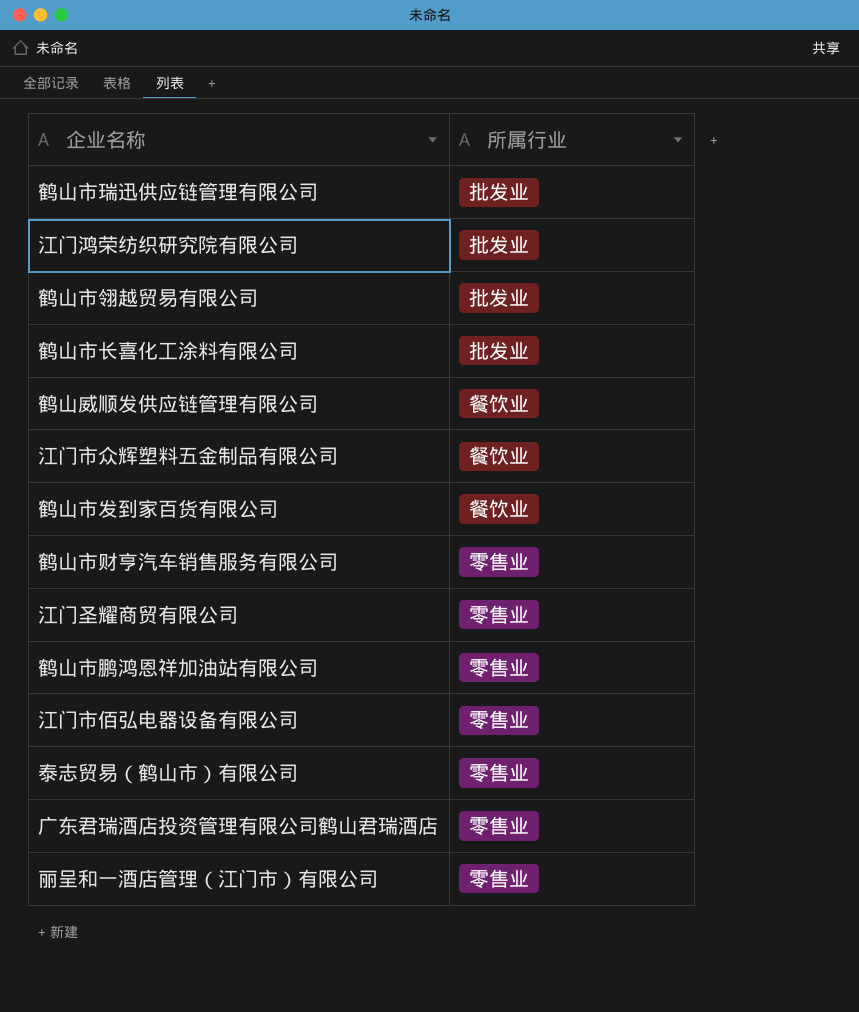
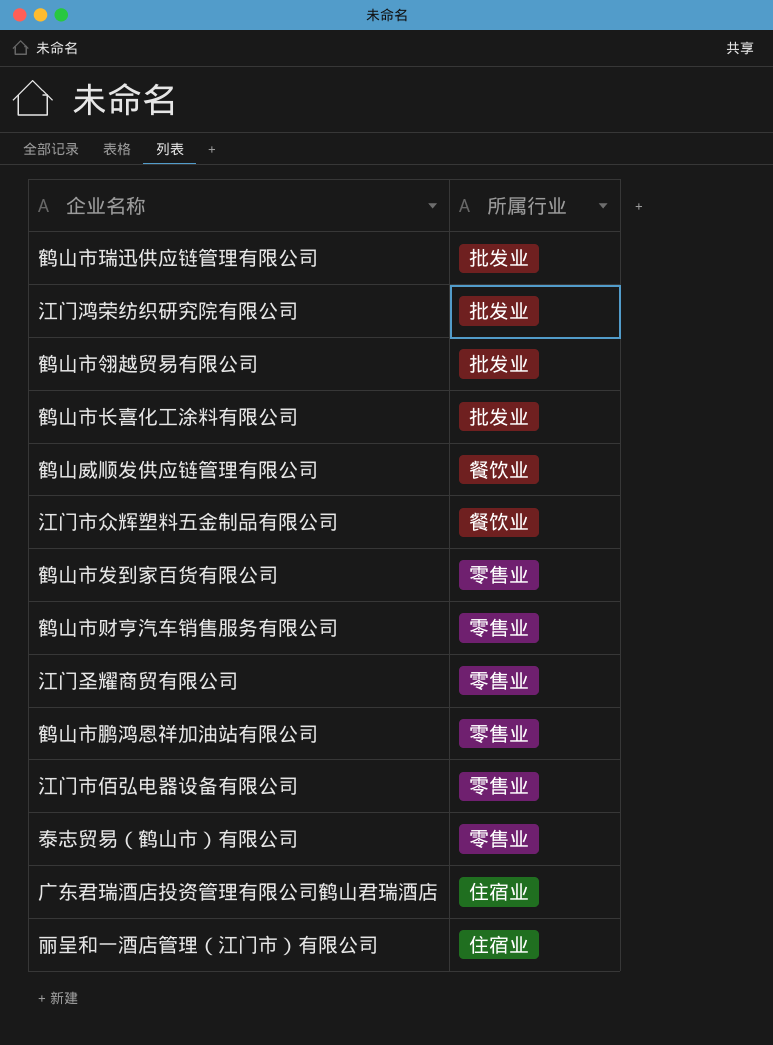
鹤山市发到家百货有限公司 | 所属行业: 餐饮业 -> 零售业
广东君瑞酒店投资管理有限公司鹤山君瑞酒店 | 所属行业: 零售业 -> 住宿业
丽呈和一酒店管理（江门市）有限公司 | 所属行业: 零售业 -> 住宿业

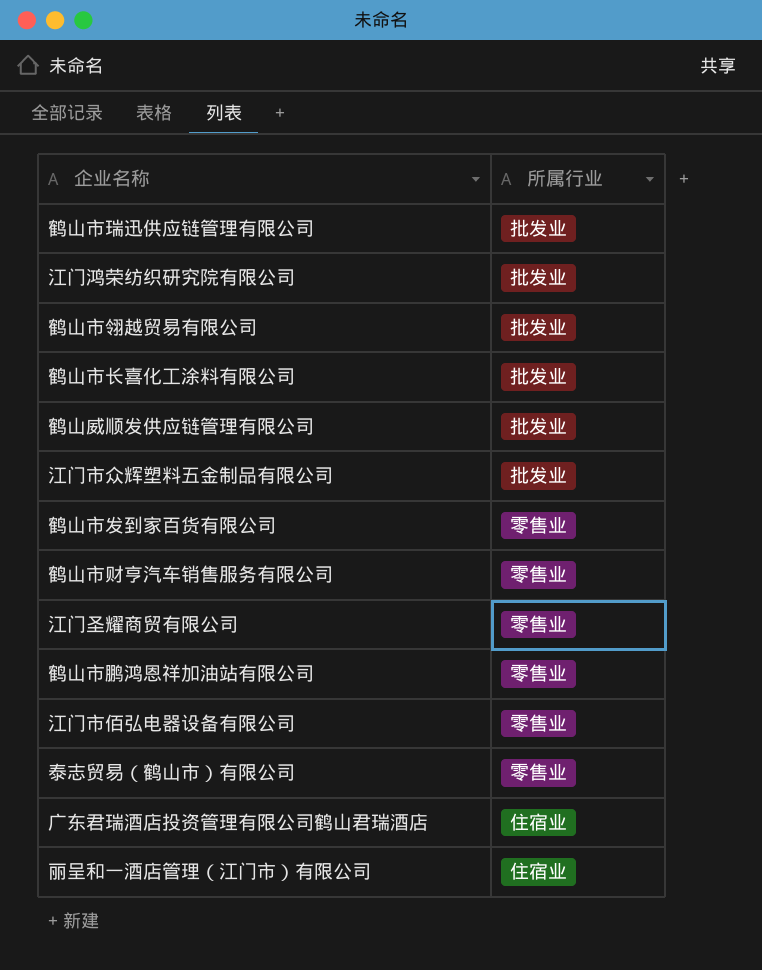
鹤山威顺发供应链管理有限公司 | 所属行业: 餐饮业 -> 批发业
江门市众辉塑料五金制品有限公司 | 所属行业: 餐饮业 -> 批发业

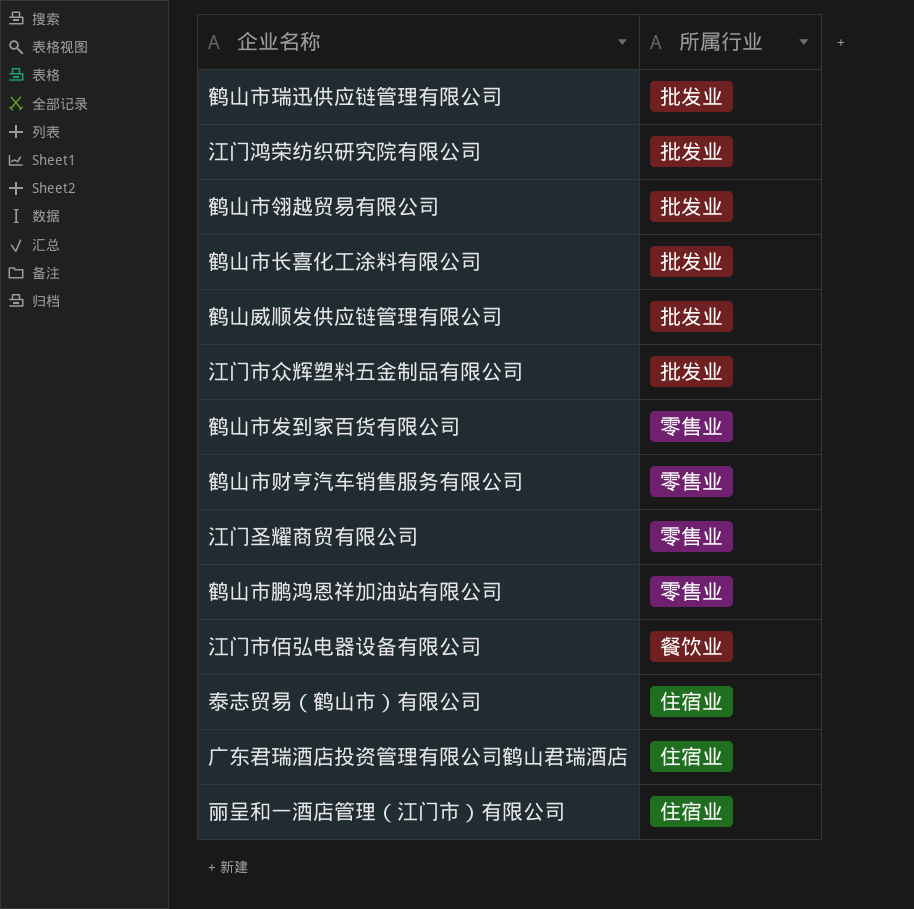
江门市佰弘电器设备有限公司 | 所属行业: 零售业 -> 餐饮业
泰志贸易（鹤山市）有限公司 | 所属行业: 零售业 -> 住宿业

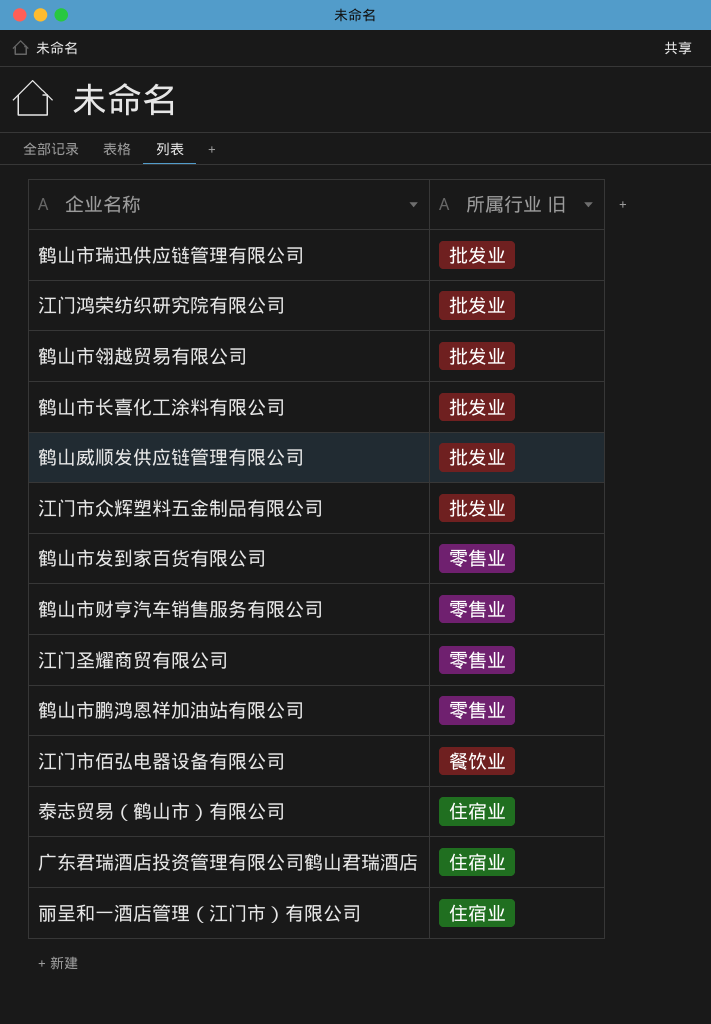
column name: 所属行业 -> 所属行业 旧

